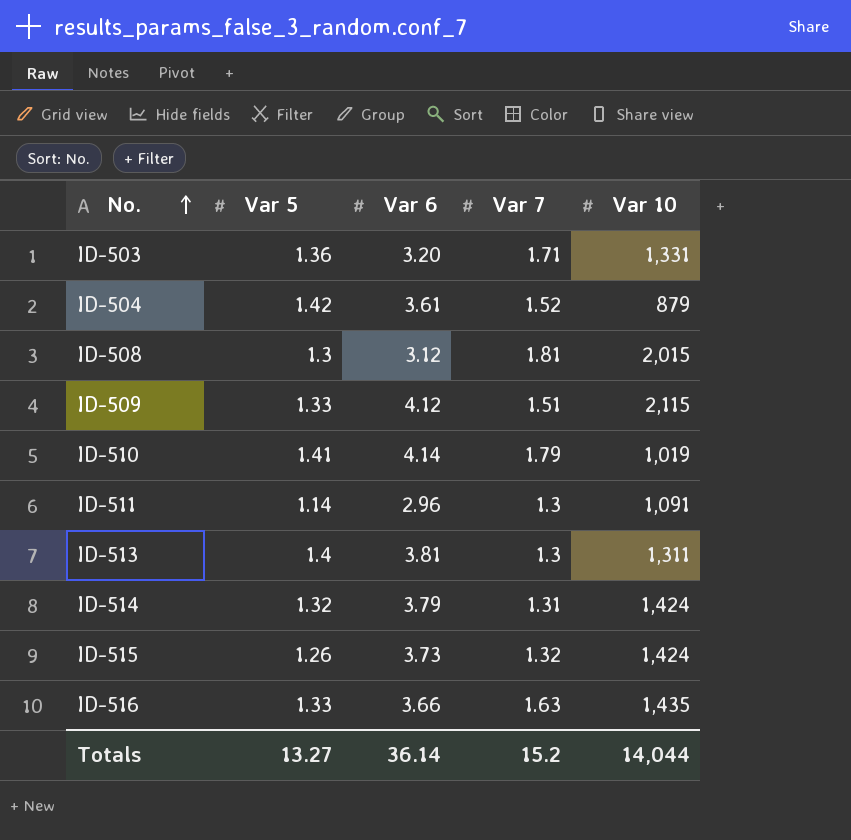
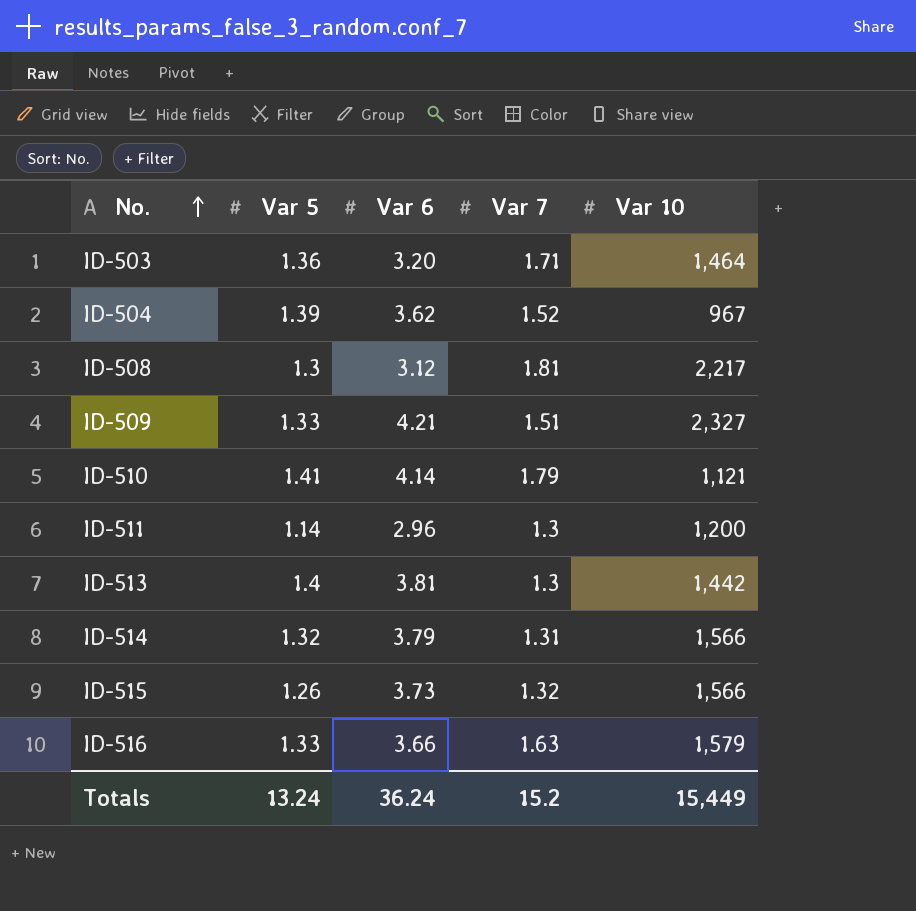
ID-503 | Var 10: 1,331 -> 1,464
ID-504 | Var 5: 1.42 -> 1.39
ID-504 | Var 6: 3.61 -> 3.62
ID-504 | Var 10: 879 -> 967
ID-508 | Var 10: 2,015 -> 2,217
ID-509 | Var 6: 4.12 -> 4.21
ID-509 | Var 10: 2,115 -> 2,327
ID-510 | Var 10: 1,019 -> 1,121
ID-511 | Var 10: 1,091 -> 1,200
ID-513 | Var 10: 1,311 -> 1,442
ID-514 | Var 10: 1,424 -> 1,566
ID-515 | Var 10: 1,424 -> 1,566
ID-516 | Var 10: 1,435 -> 1,579
Totals | Var 5: 13.27 -> 13.24
Totals | Var 6: 36.14 -> 36.24
Totals | Var 10: 14,044 -> 15,449

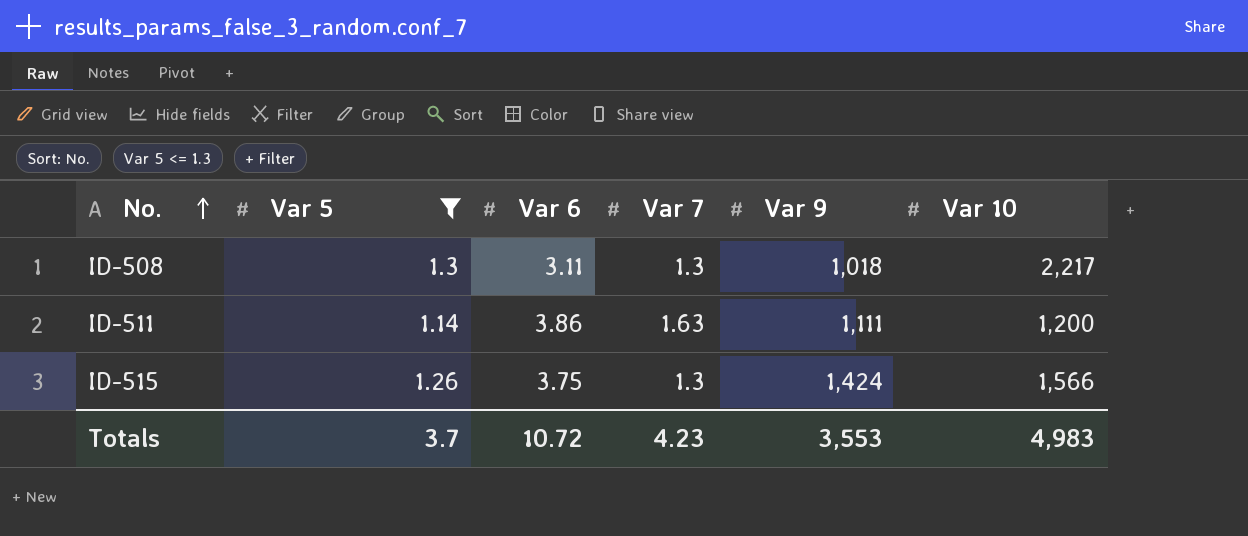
filter: none -> Var 5 <= 1.3
column Var 9 | position: none -> 5
ID-508 | Var 6: 3.12 -> 3.11
ID-508 | Var 7: 1.81 -> 1.3
ID-511 | Var 6: 2.96 -> 3.86
ID-511 | Var 7: 1.3 -> 1.63
ID-515 | Var 6: 3.73 -> 3.75
ID-515 | Var 7: 1.32 -> 1.3
Totals | Var 5: 13.24 -> 3.7
Totals | Var 6: 36.24 -> 10.72
Totals | Var 7: 15.2 -> 4.23
Totals | Var 10: 15,449 -> 4,983

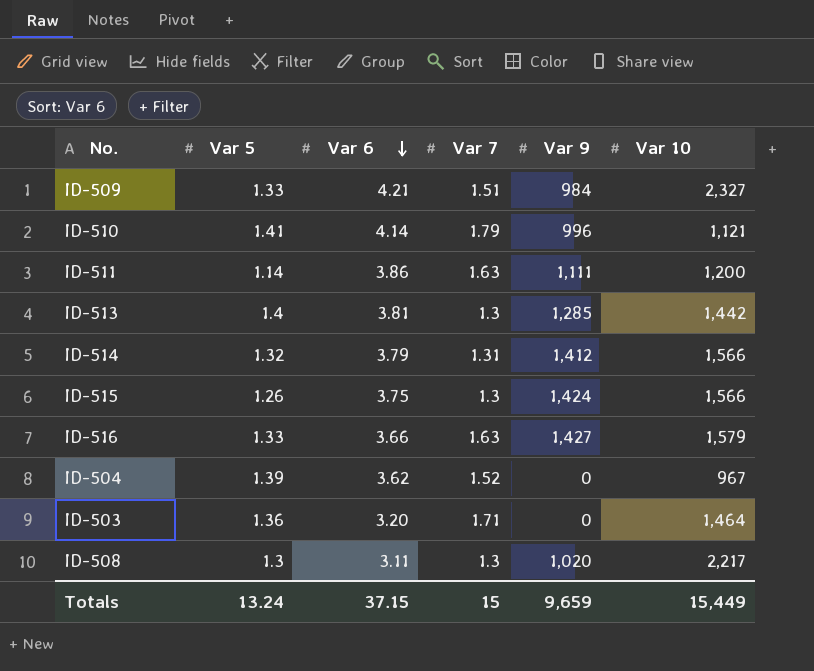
filter: Var 5 <= 1.3 -> none
row order: No. ascending -> Var 6 descending
ID-508 | Var 9: 1,018 -> 1,020
Totals | Var 5: 3.7 -> 13.24
Totals | Var 6: 10.72 -> 37.15
Totals | Var 7: 4.23 -> 15
Totals | Var 9: 3,553 -> 9,659
Totals | Var 10: 4,983 -> 15,449

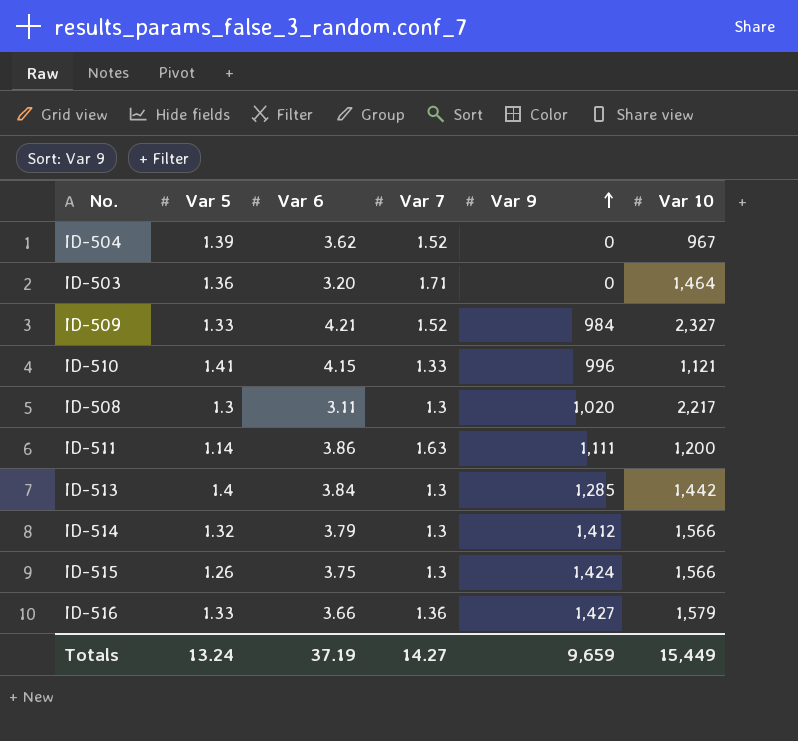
row order: Var 6 descending -> Var 9 ascending
ID-509 | Var 7: 1.51 -> 1.52
ID-510 | Var 6: 4.14 -> 4.15
ID-510 | Var 7: 1.79 -> 1.33
ID-513 | Var 6: 3.81 -> 3.84
ID-514 | Var 7: 1.31 -> 1.3
ID-516 | Var 7: 1.63 -> 1.36
Totals | Var 6: 37.15 -> 37.19
Totals | Var 7: 15 -> 14.27

